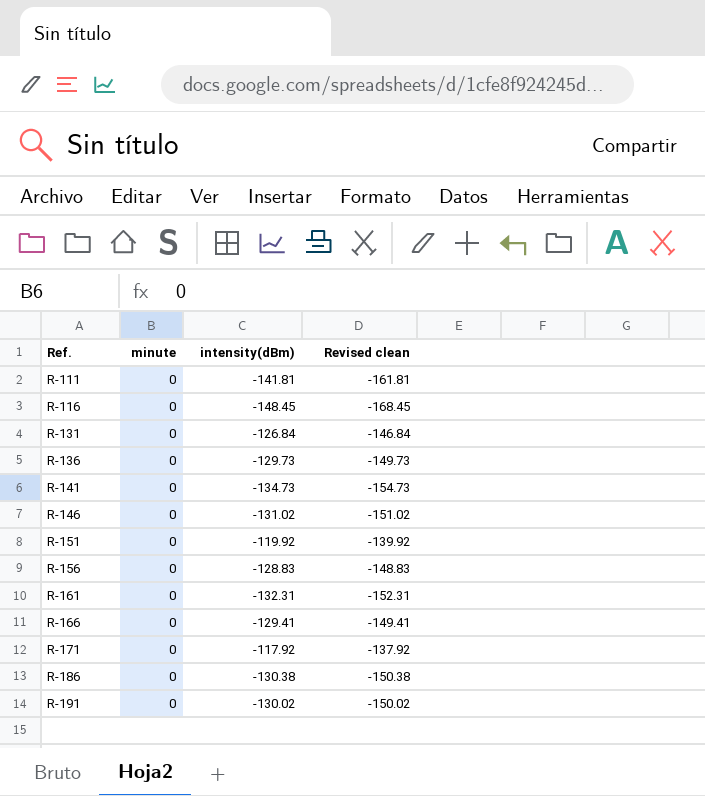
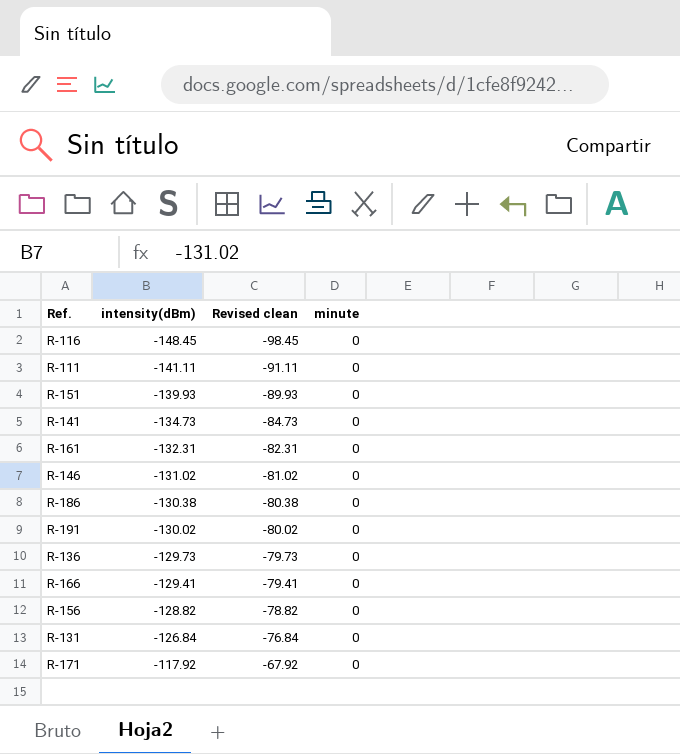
row order: Ref. ascending -> intensity(dBm) ascending
column Revised clean | formula: [intensity(dBm)] - 20 -> [intensity(dBm)] + 50
column minute | position: 2 -> 4
R-111 | intensity(dBm): -141.81 -> -141.11
R-151 | intensity(dBm): -119.92 -> -139.93
R-156 | intensity(dBm): -128.83 -> -128.82

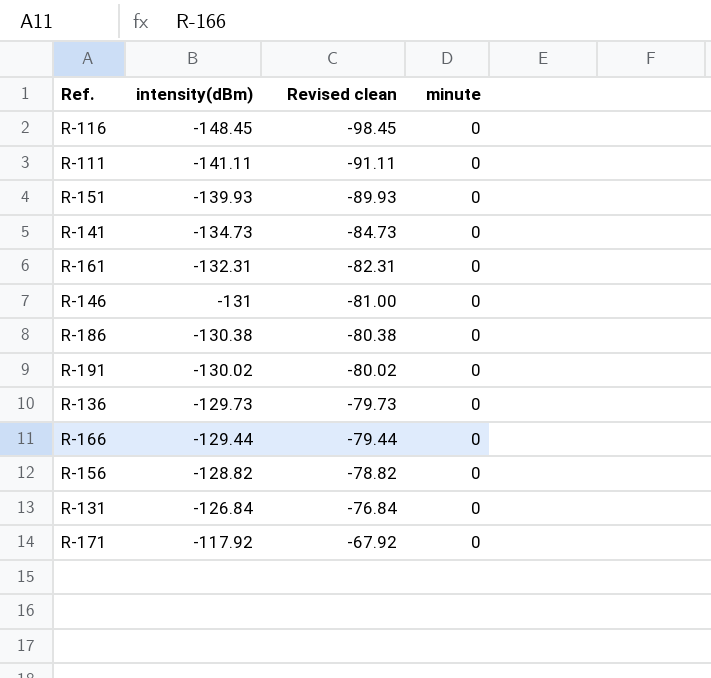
R-146 | intensity(dBm): -131.02 -> -131
R-146 | Revised clean: -81.02 -> -81.00
R-166 | intensity(dBm): -129.41 -> -129.44
R-166 | Revised clean: -79.41 -> -79.44

